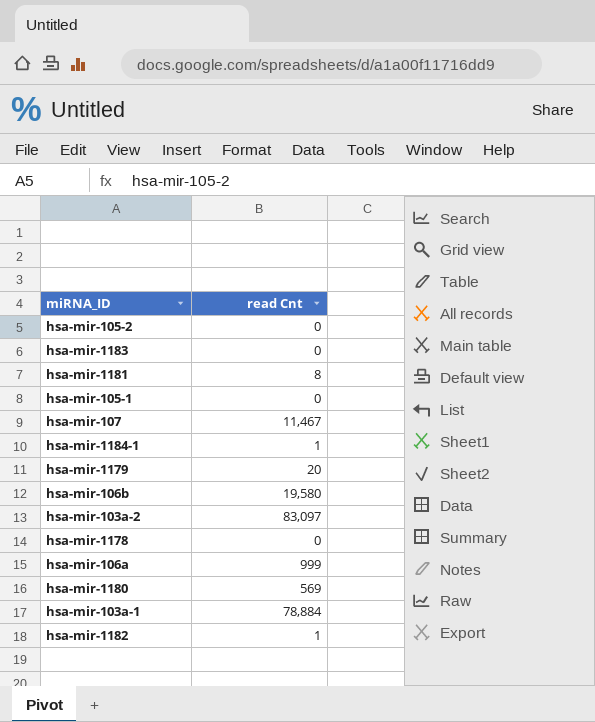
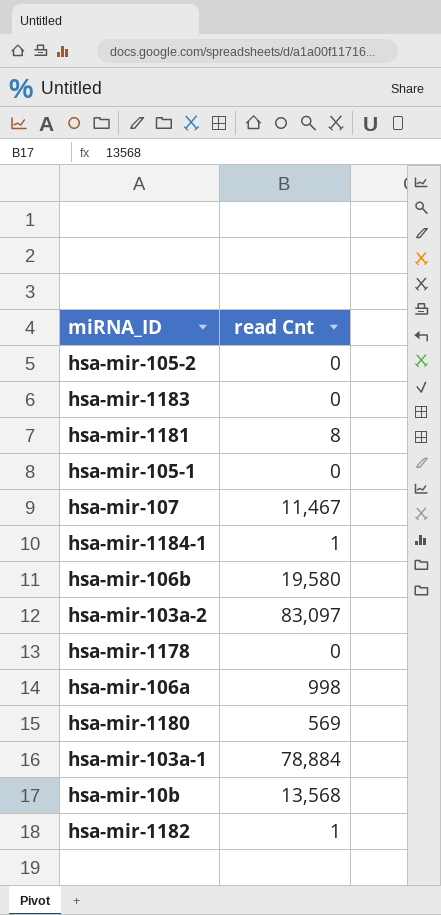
row hsa-mir-1179: 20 -> none
hsa-mir-106a | read Cnt: 999 -> 998
row hsa-mir-10b: none -> 13,568

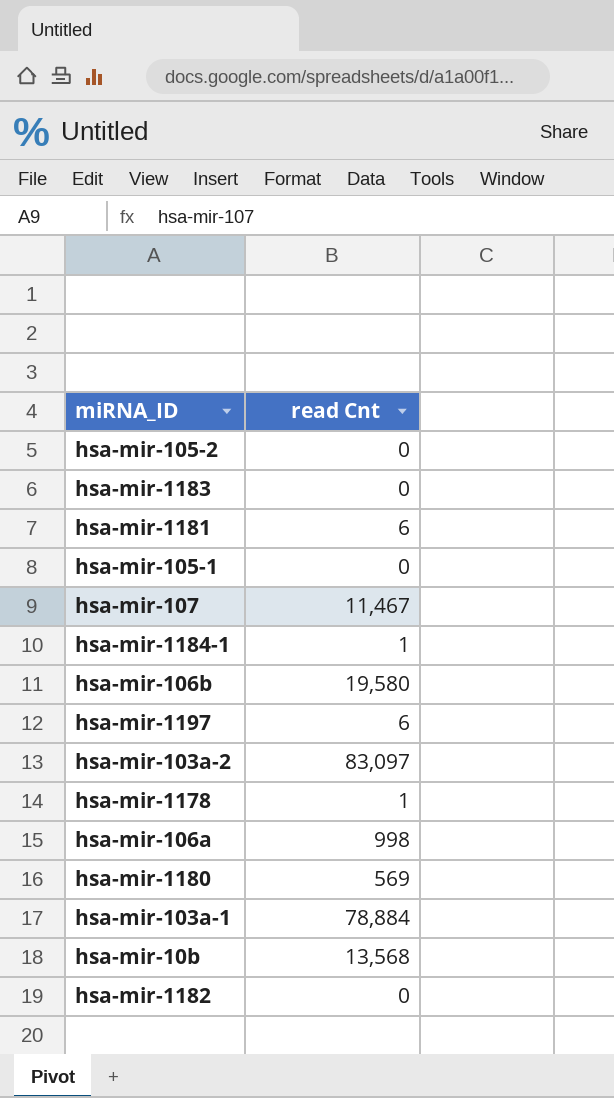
hsa-mir-1181 | read Cnt: 8 -> 6
row hsa-mir-1197: none -> 6
hsa-mir-1178 | read Cnt: 0 -> 1
hsa-mir-1182 | read Cnt: 1 -> 0

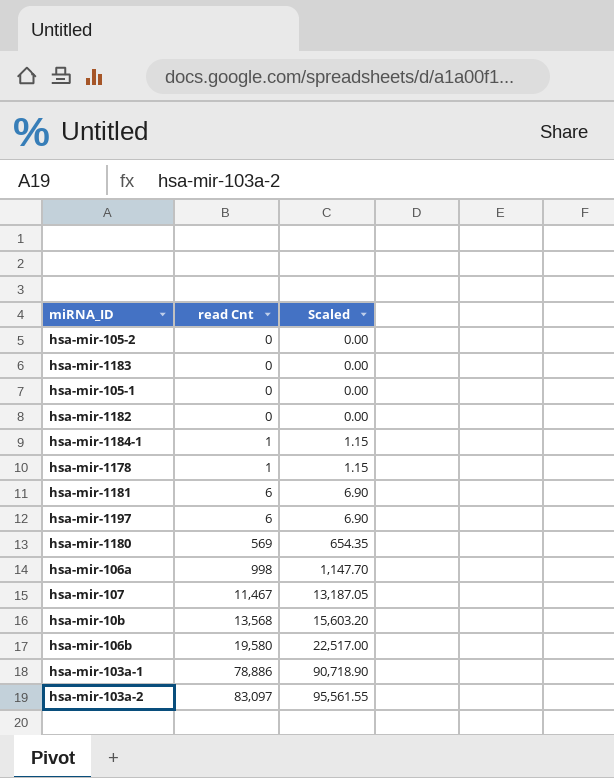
row order: none -> read Cnt ascending
column Scaled | formula: none -> [read Cnt] * 1.15
hsa-mir-103a-1 | read Cnt: 78,884 -> 78,886

